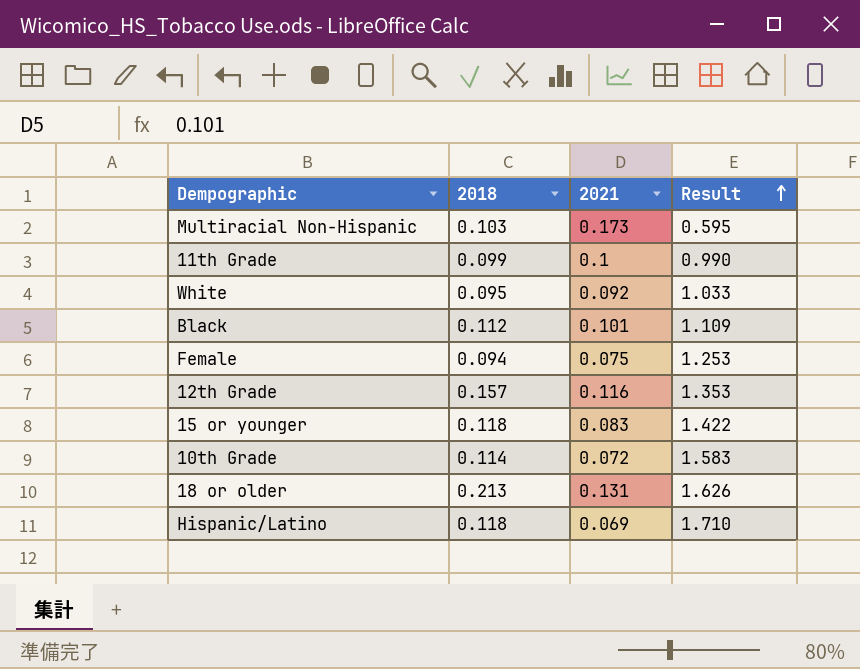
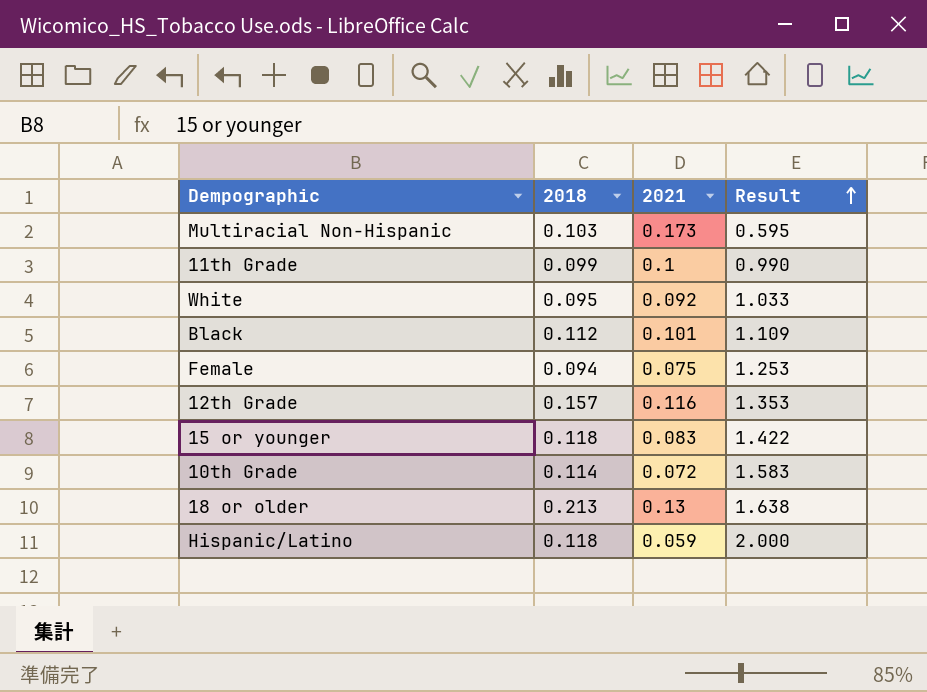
18 or older | 2021: 0.131 -> 0.13
18 or older | Result: 1.626 -> 1.638
Hispanic/Latino | 2021: 0.069 -> 0.059
Hispanic/Latino | Result: 1.710 -> 2.000

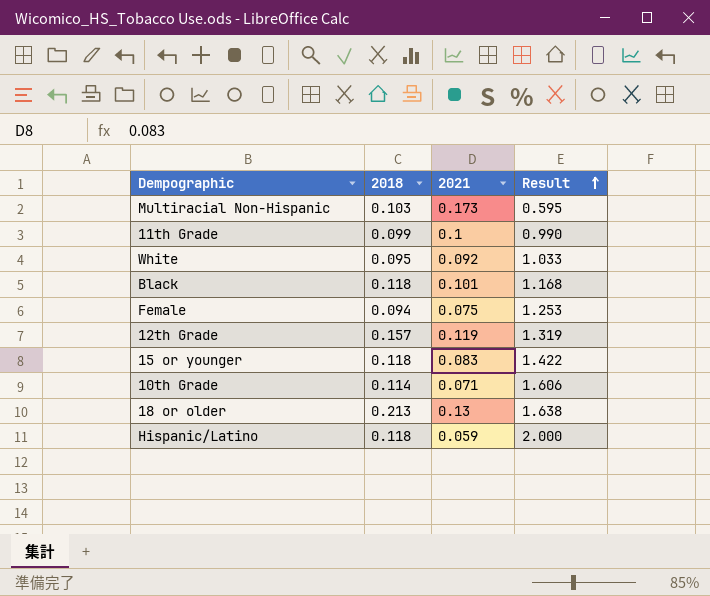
Black | 2018: 0.112 -> 0.118
Black | Result: 1.109 -> 1.168
12th Grade | 2021: 0.116 -> 0.119
12th Grade | Result: 1.353 -> 1.319
10th Grade | 2021: 0.072 -> 0.071
10th Grade | Result: 1.583 -> 1.606

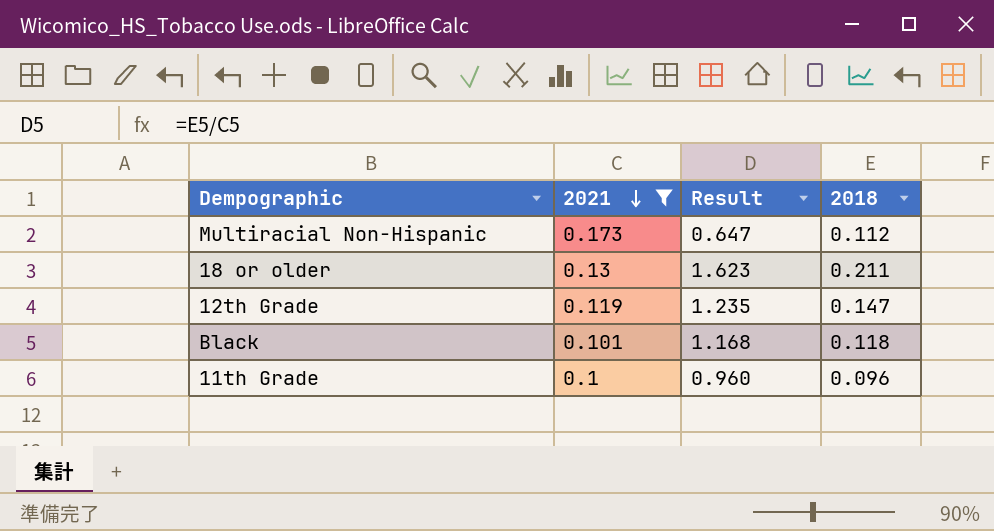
filter: none -> 2021 >= 0.1
row order: Result ascending -> 2021 descending
column 2018 | position: 2 -> 4
Multiracial Non-Hispanic | Result: 0.595 -> 0.647
Multiracial Non-Hispanic | 2018: 0.103 -> 0.112
18 or older | Result: 1.638 -> 1.623
18 or older | 2018: 0.213 -> 0.211
12th Grade | Result: 1.319 -> 1.235
12th Grade | 2018: 0.157 -> 0.147
11th Grade | Result: 0.990 -> 0.960
11th Grade | 2018: 0.099 -> 0.096

